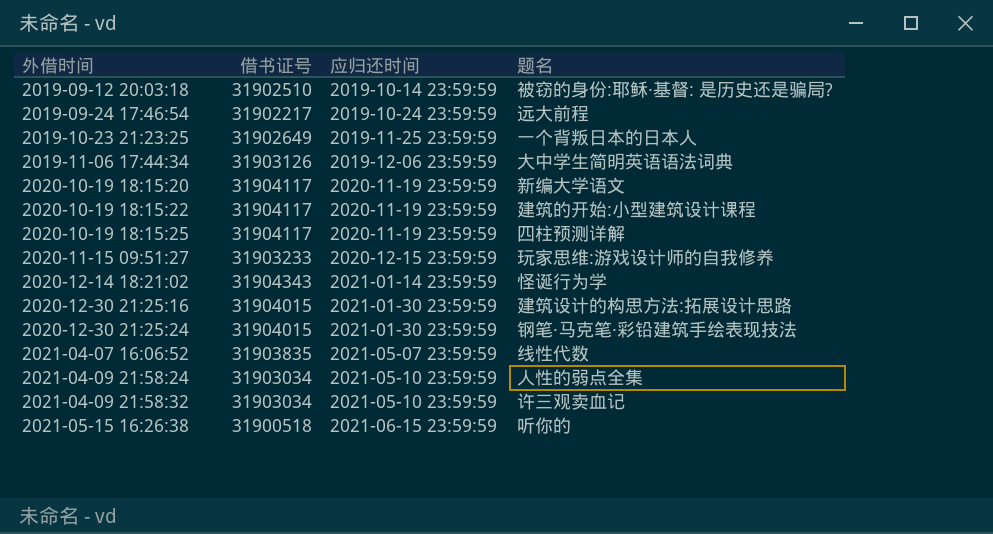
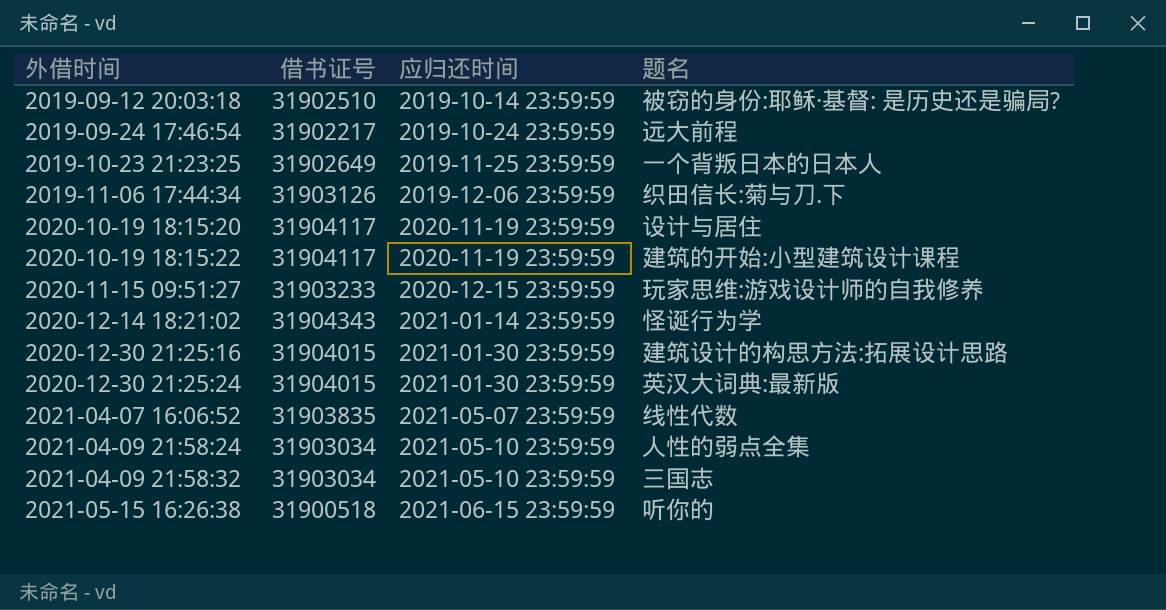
row 2020-10-19 18:15:25: 31904117 | 2020-11-19 23:59:59 | 四柱预测详解 -> none
2019-11-06 17:44:34 | 题名: 大中学生简明英语语法词典 -> 织田信长:菊与刀.下
2020-10-19 18:15:20 | 题名: 新编大学语文 -> 设计与居住
2020-12-30 21:25:24 | 题名: 钢笔·马克笔·彩铅建筑手绘表现技法 -> 英汉大词典:最新版
2021-04-09 21:58:32 | 题名: 许三观卖血记 -> 三国志

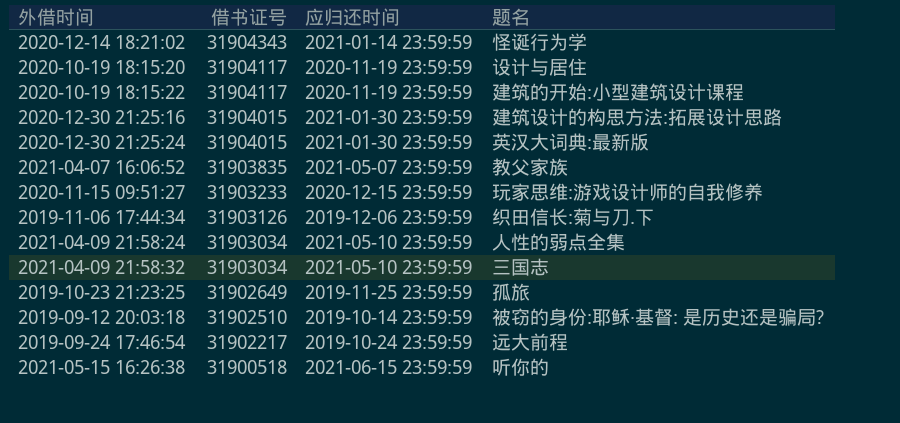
row order: 外借时间 ascending -> 借书证号 descending
2021-04-07 16:06:52 | 题名: 线性代数 -> 教父家族
2019-10-23 21:23:25 | 题名: 一个背叛日本的日本人 -> 孤旅

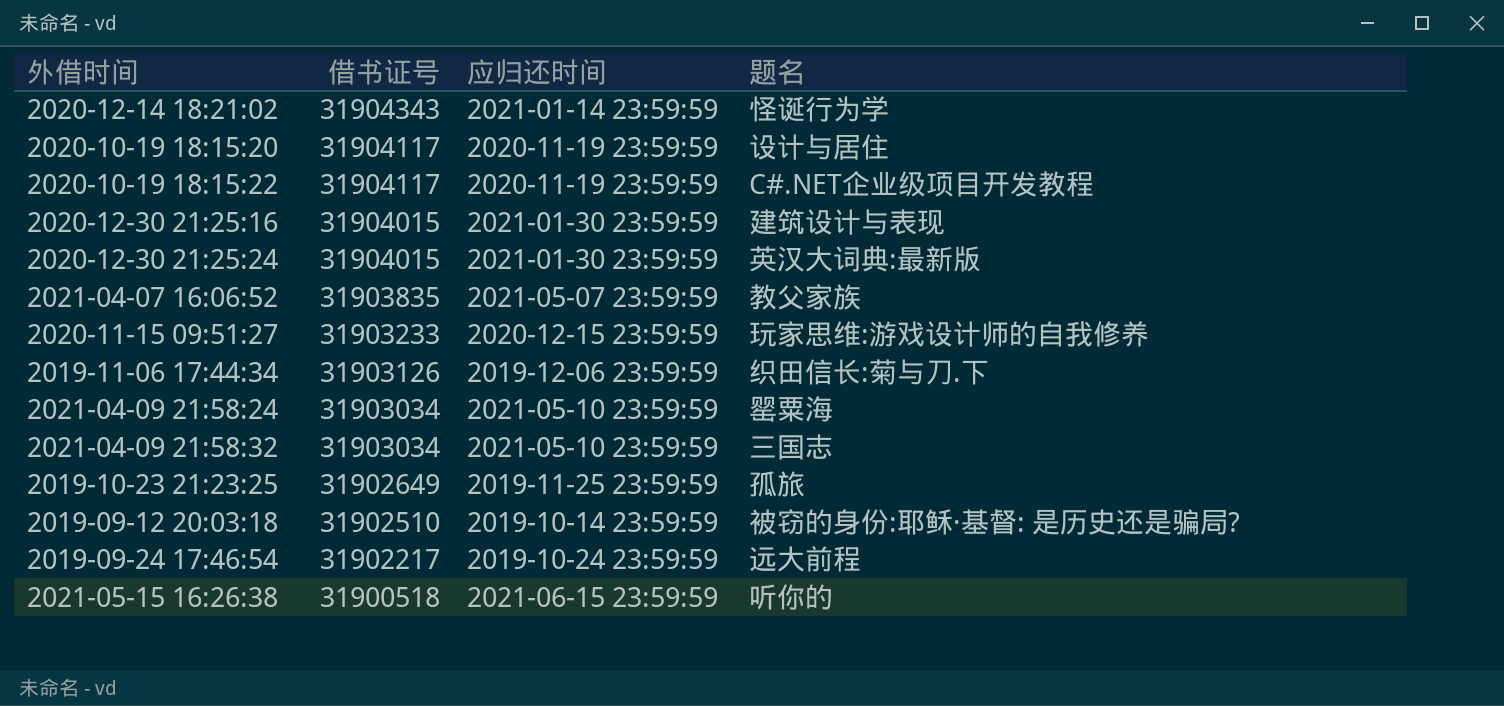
2020-10-19 18:15:22 | 题名: 建筑的开始:小型建筑设计课程 -> C#.NET企业级项目开发教程
2020-12-30 21:25:16 | 题名: 建筑设计的构思方法:拓展设计思路 -> 建筑设计与表现
2021-04-09 21:58:24 | 题名: 人性的弱点全集 -> 罂粟海

